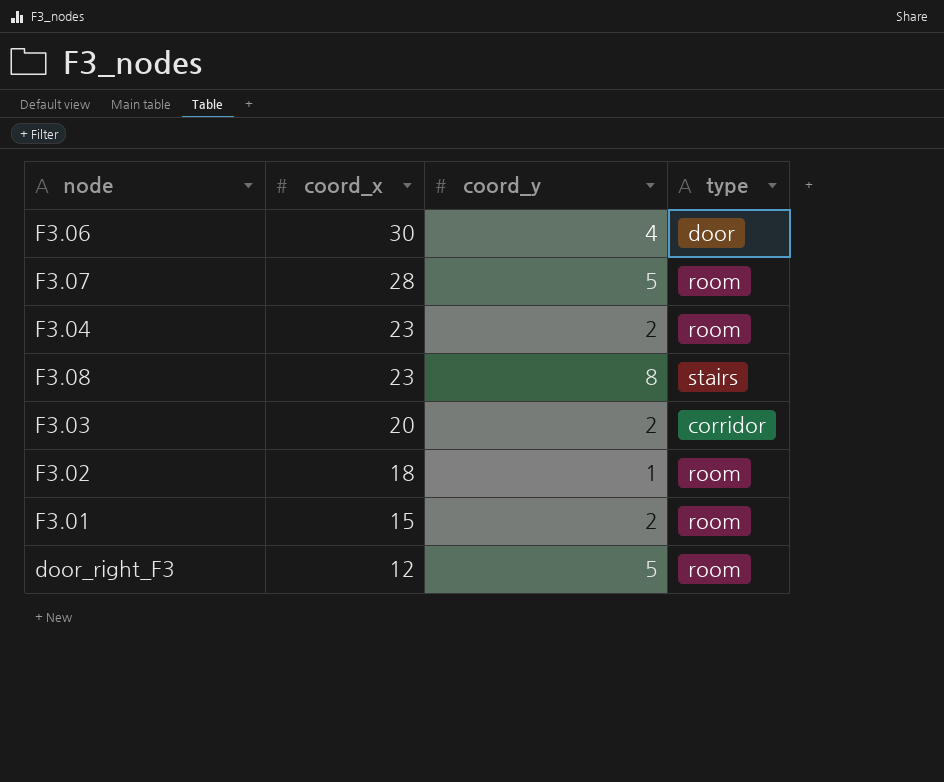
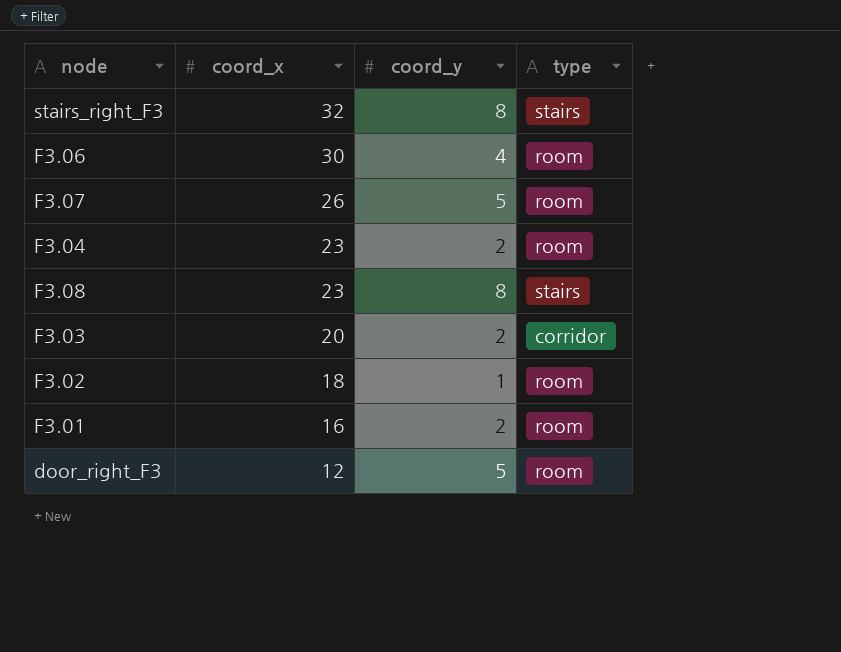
row stairs_right_F3: none -> 32 | 8 | stairs
F3.06 | type: door -> room
F3.07 | coord_x: 28 -> 26
F3.01 | coord_x: 15 -> 16

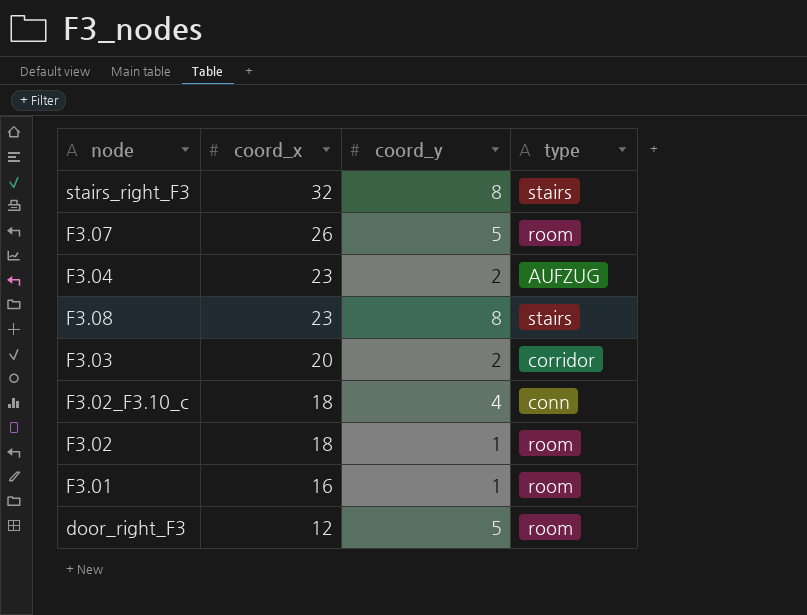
row F3.06: 30 | 4 | room -> none
F3.04 | type: room -> AUFZUG
row F3.02_F3.10_c: none -> 18 | 4 | conn
F3.01 | coord_y: 2 -> 1

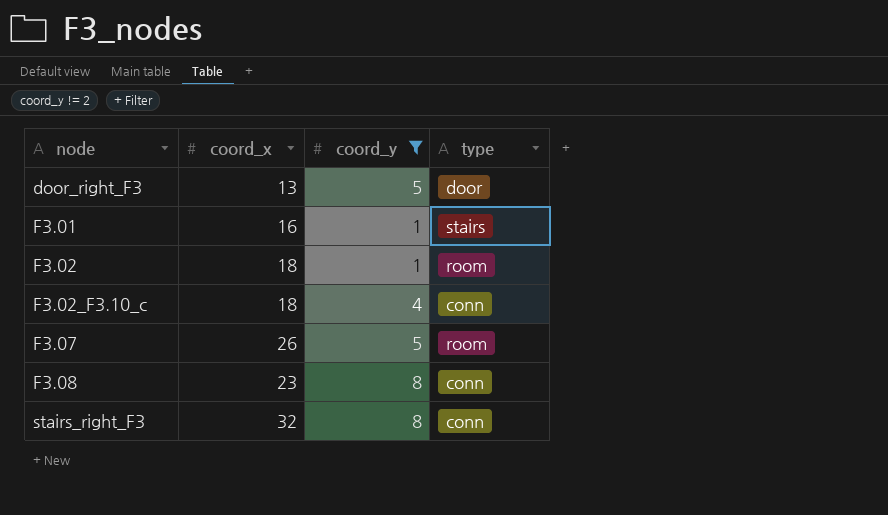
filter: none -> coord_y != 2
row order: coord_x descending -> node ascending
door_right_F3 | coord_x: 12 -> 13
door_right_F3 | type: room -> door
F3.01 | type: room -> stairs
F3.08 | type: stairs -> conn
stairs_right_F3 | type: stairs -> conn

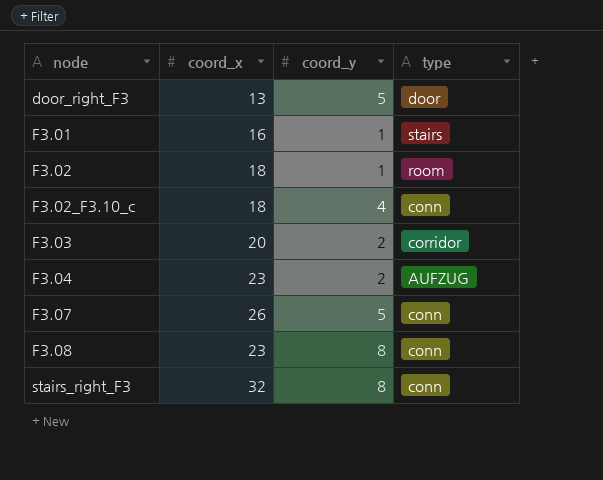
filter: coord_y != 2 -> none
F3.07 | type: room -> conn

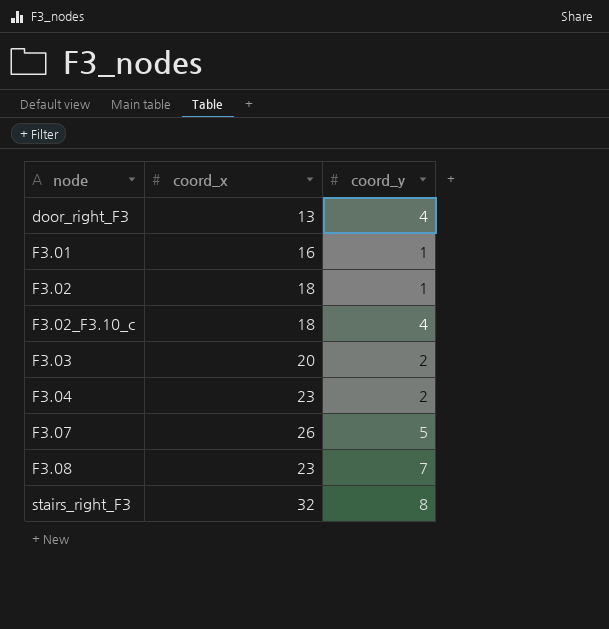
column type | position: 4 -> none
door_right_F3 | coord_y: 5 -> 4
F3.08 | coord_y: 8 -> 7

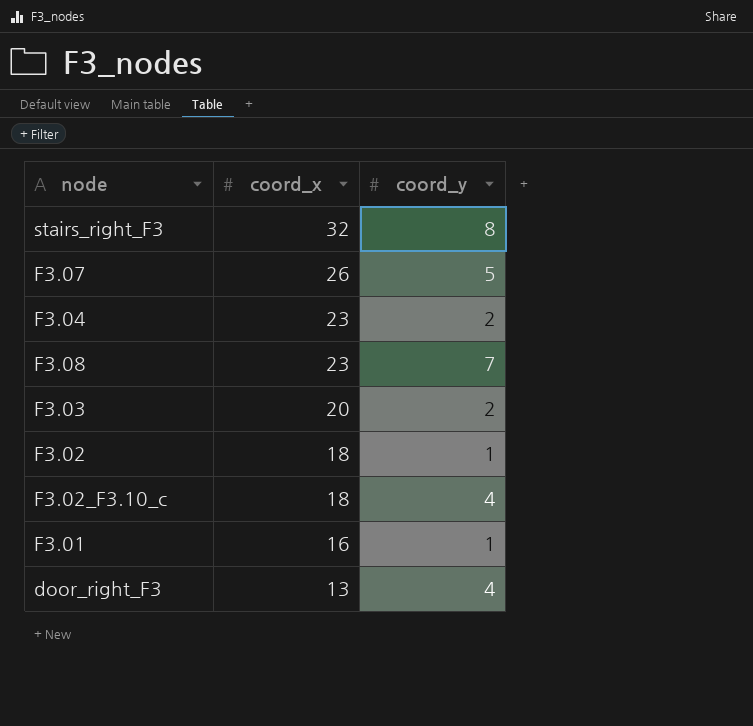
row order: node ascending -> coord_x descending

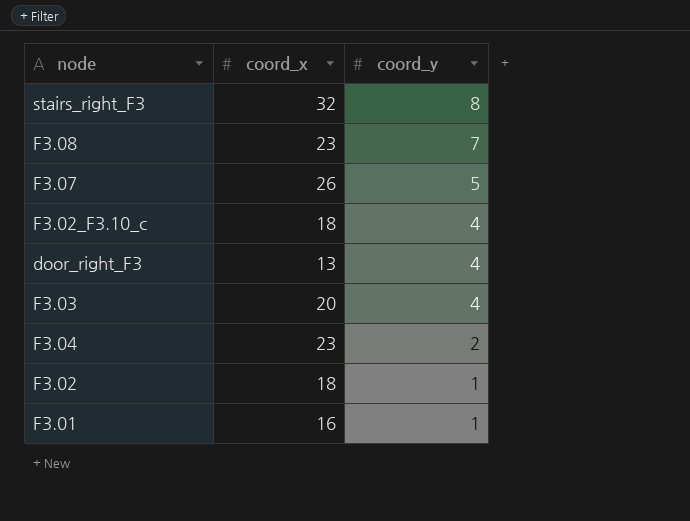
row order: coord_x descending -> coord_y descending
F3.03 | coord_y: 2 -> 4

